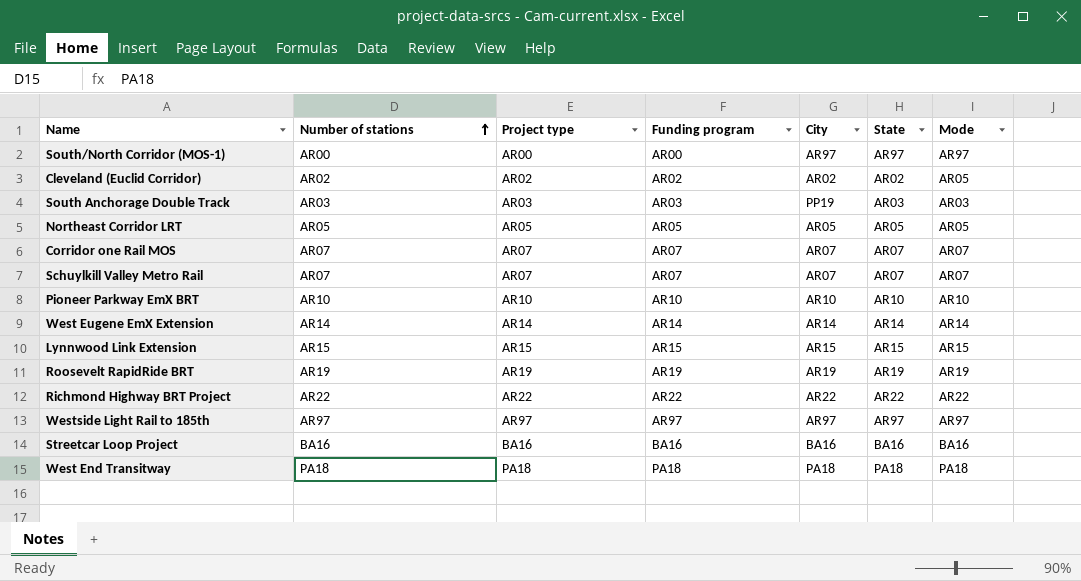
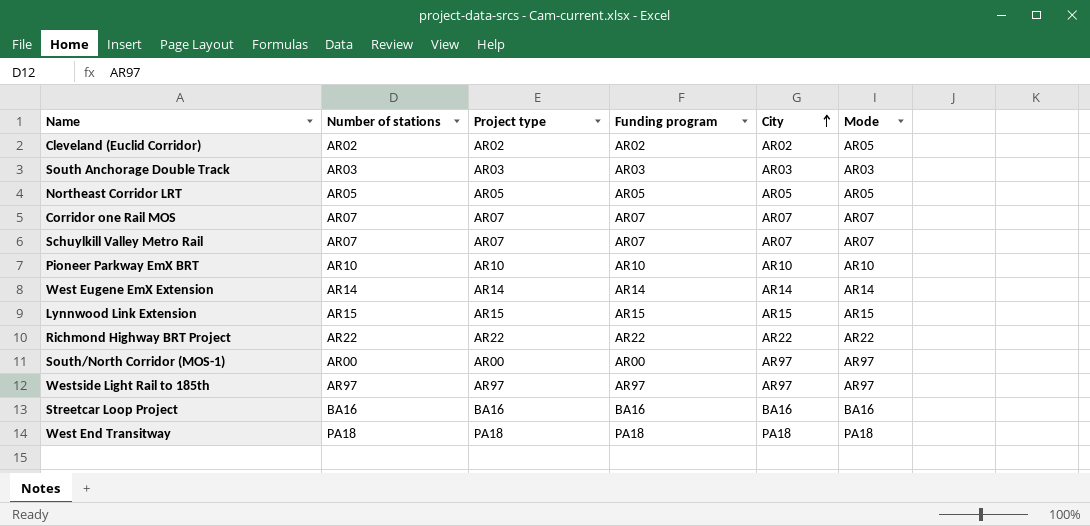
row order: Number of stations ascending -> City ascending
column State | position: 6 -> none
row Roosevelt RapidRide BRT: AR19 | AR19 | AR19 | AR19 | AR19 | AR19 -> none
South Anchorage Double Track | City: PP19 -> AR03

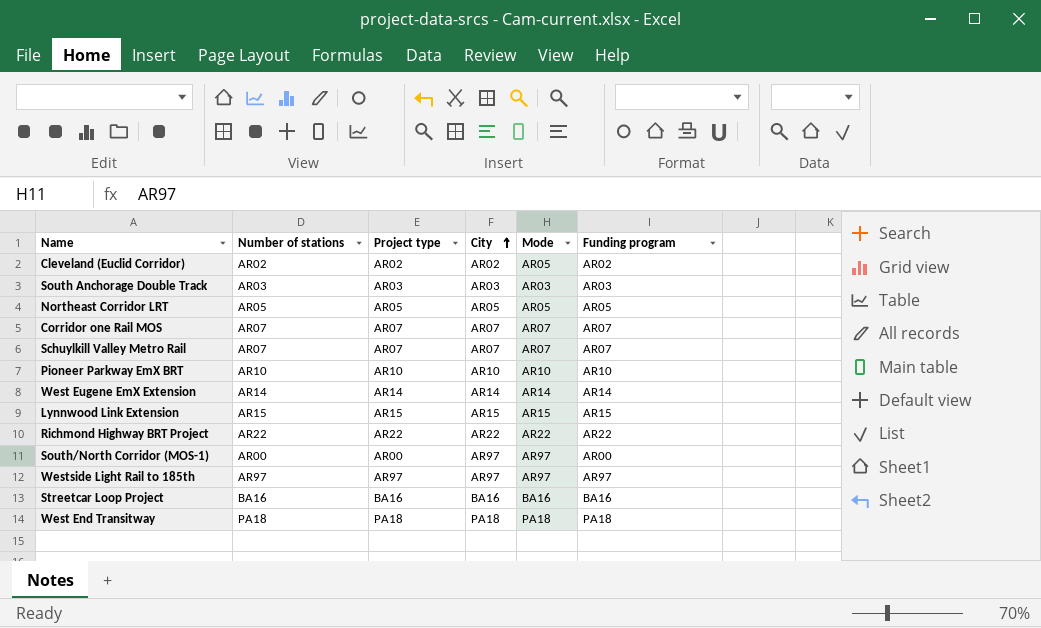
column Funding program | position: 4 -> 6

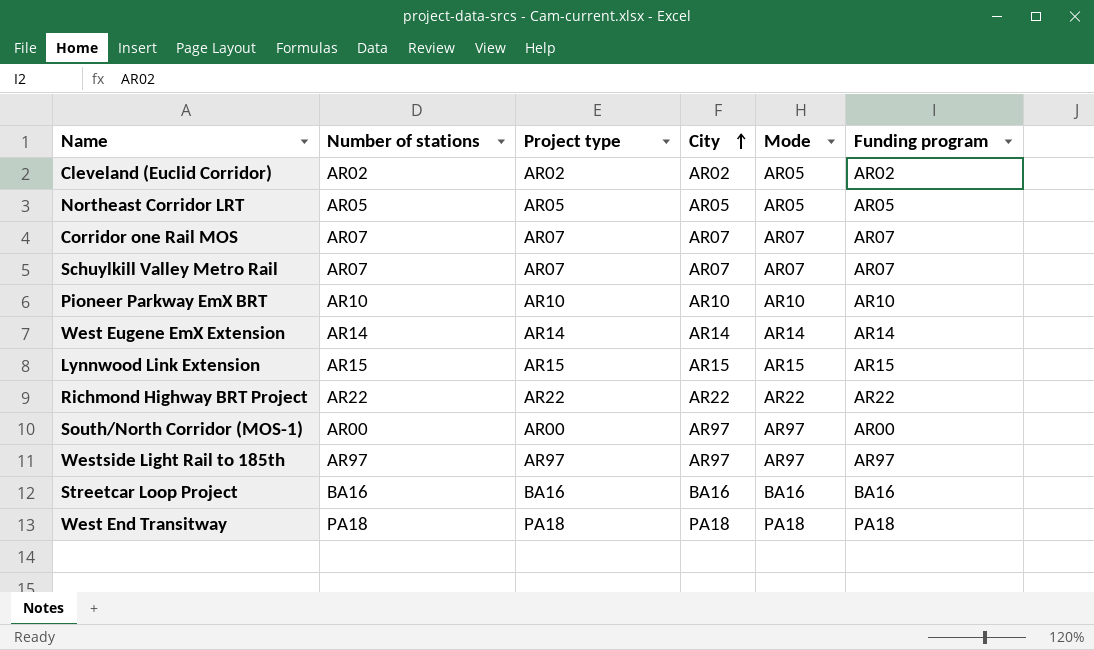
row South Anchorage Double Track: AR03 | AR03 | AR03 | AR03 | AR03 -> none

